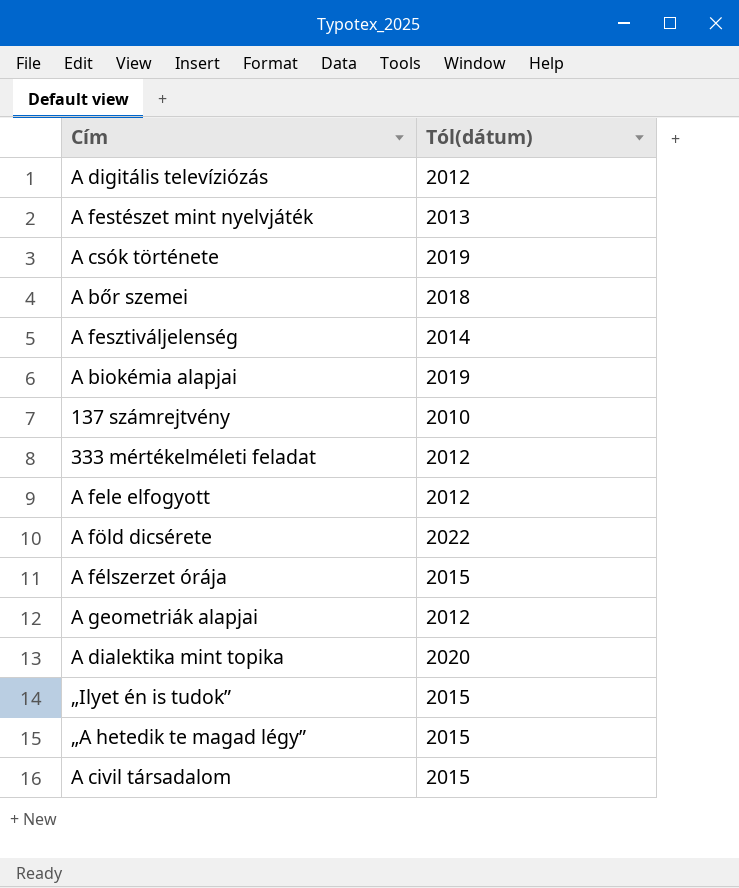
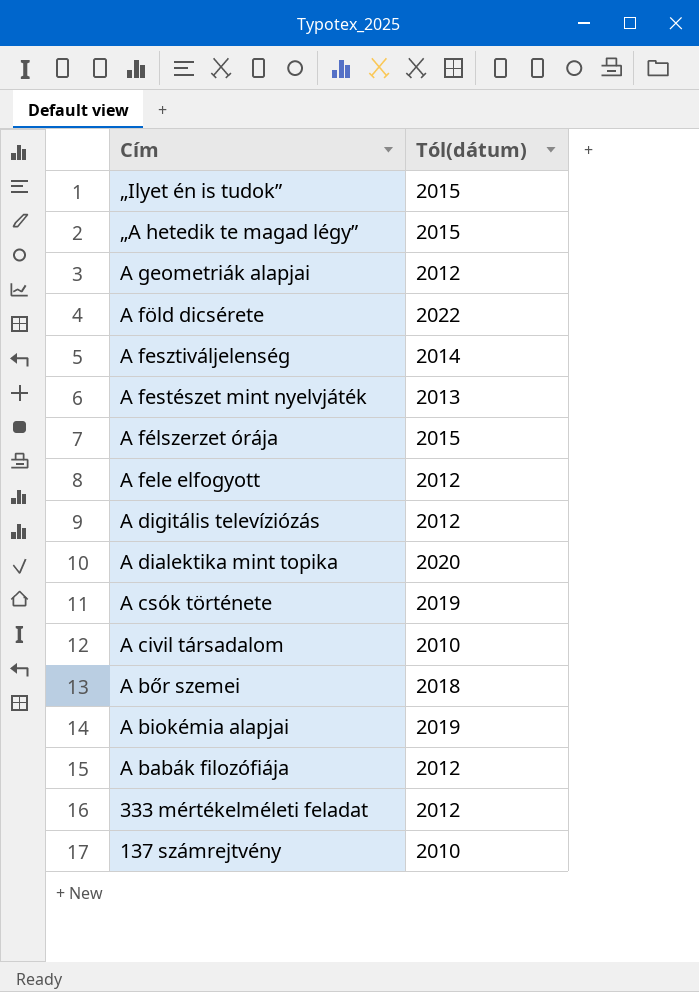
row order: none -> Cím descending
A civil társadalom | Tól(dátum): 2015 -> 2010
row A babák filozófiája: none -> 2012

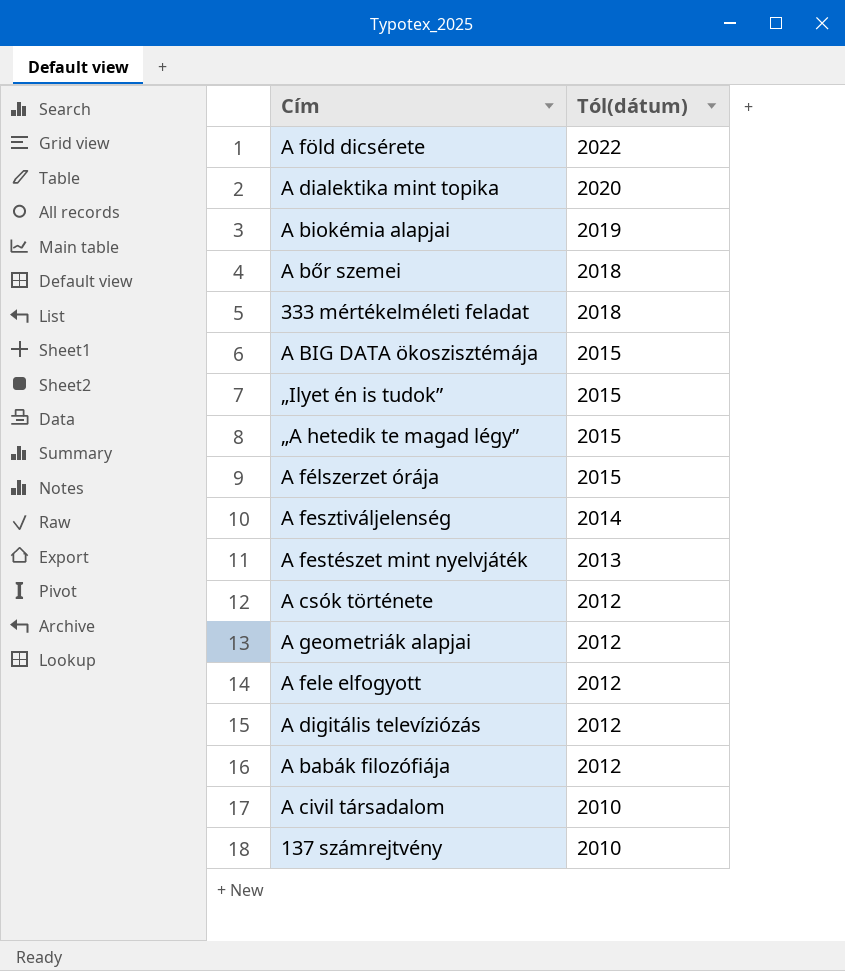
row order: Cím descending -> Tól(dátum) descending
333 mértékelméleti feladat | Tól(dátum): 2012 -> 2018
row A BIG DATA ökoszisztémája: none -> 2015
A csók története | Tól(dátum): 2019 -> 2012

